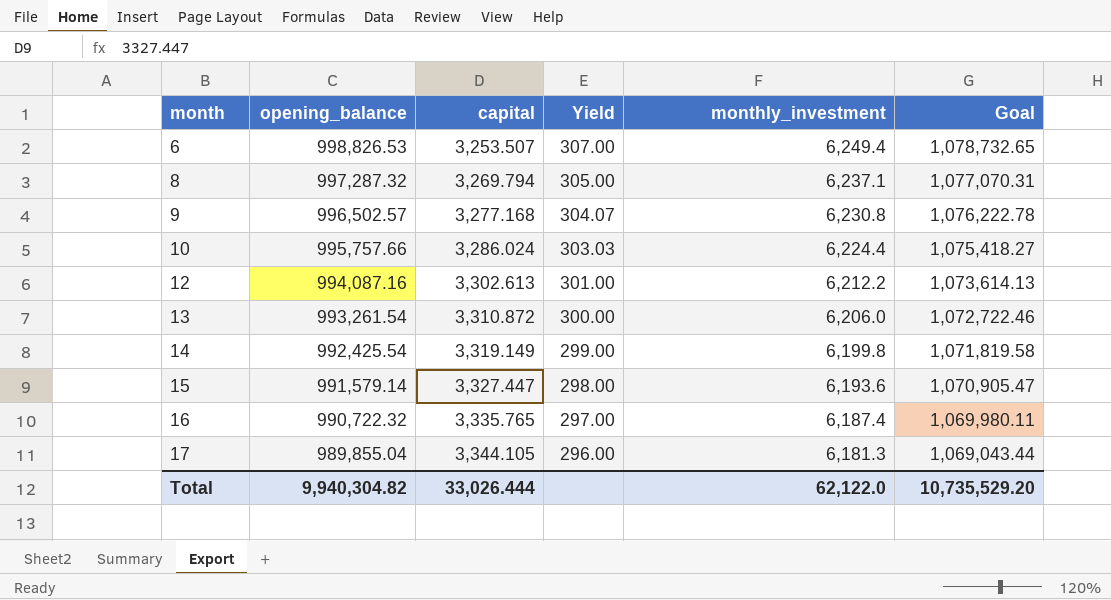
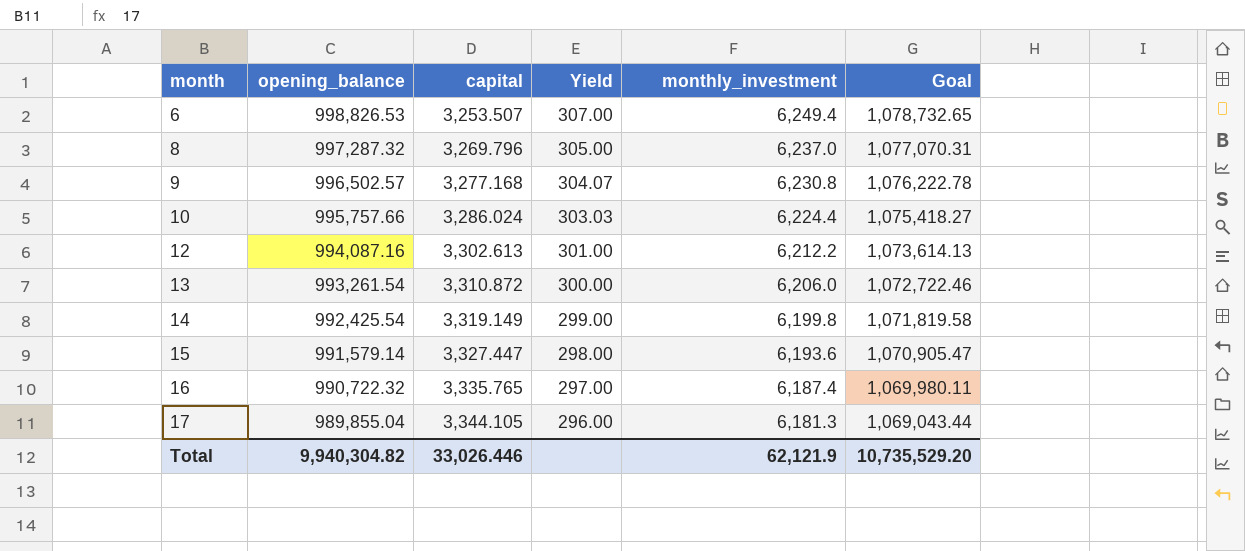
8 | capital: 3,269.794 -> 3,269.796
8 | monthly_investment: 6,237.1 -> 6,237.0
Total | capital: 33,026.444 -> 33,026.446
Total | monthly_investment: 62,122.0 -> 62,121.9

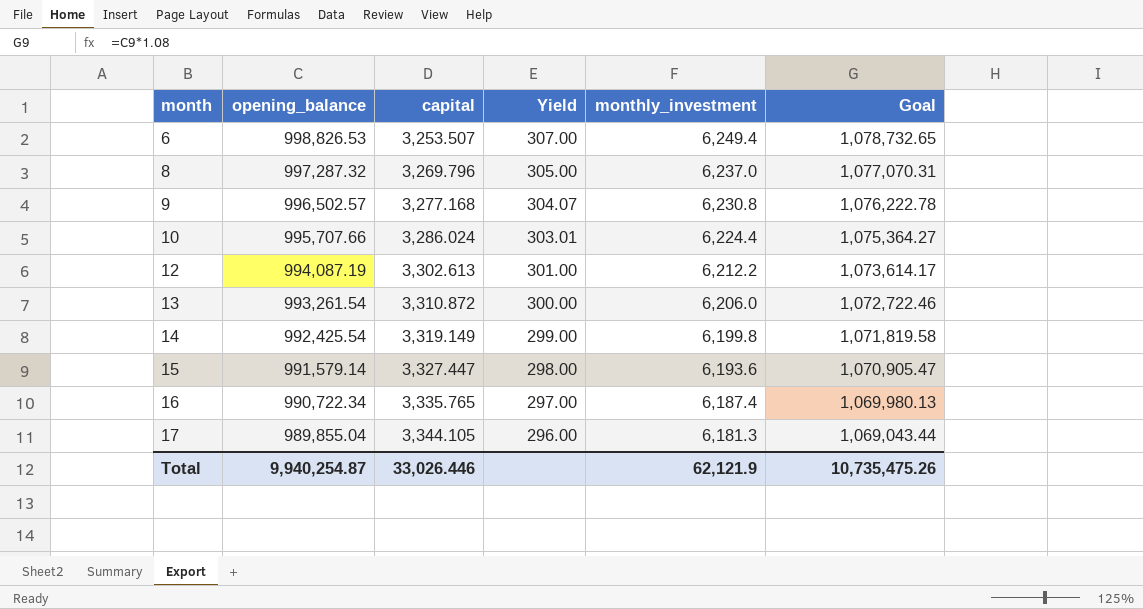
10 | opening_balance: 995,757.66 -> 995,707.66
10 | Yield: 303.03 -> 303.01
10 | Goal: 1,075,418.27 -> 1,075,364.27
12 | opening_balance: 994,087.16 -> 994,087.19
12 | Goal: 1,073,614.13 -> 1,073,614.17
16 | opening_balance: 990,722.32 -> 990,722.34
16 | Goal: 1,069,980.11 -> 1,069,980.13
Total | opening_balance: 9,940,304.82 -> 9,940,254.87
Total | Goal: 10,735,529.20 -> 10,735,475.26

